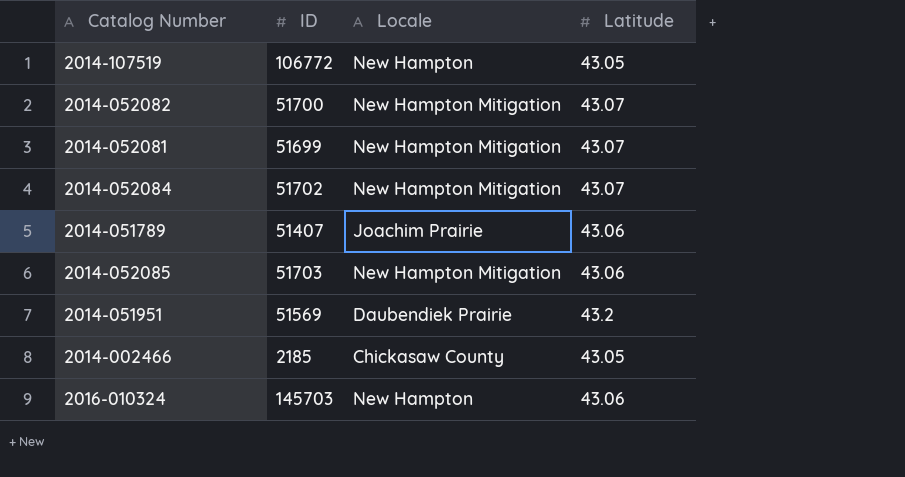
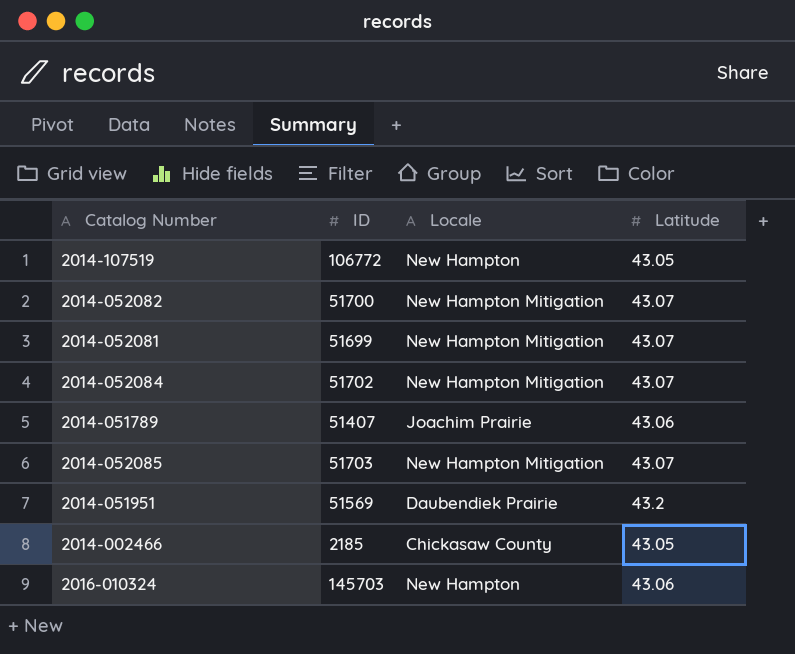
2014-052085 | Latitude: 43.06 -> 43.07

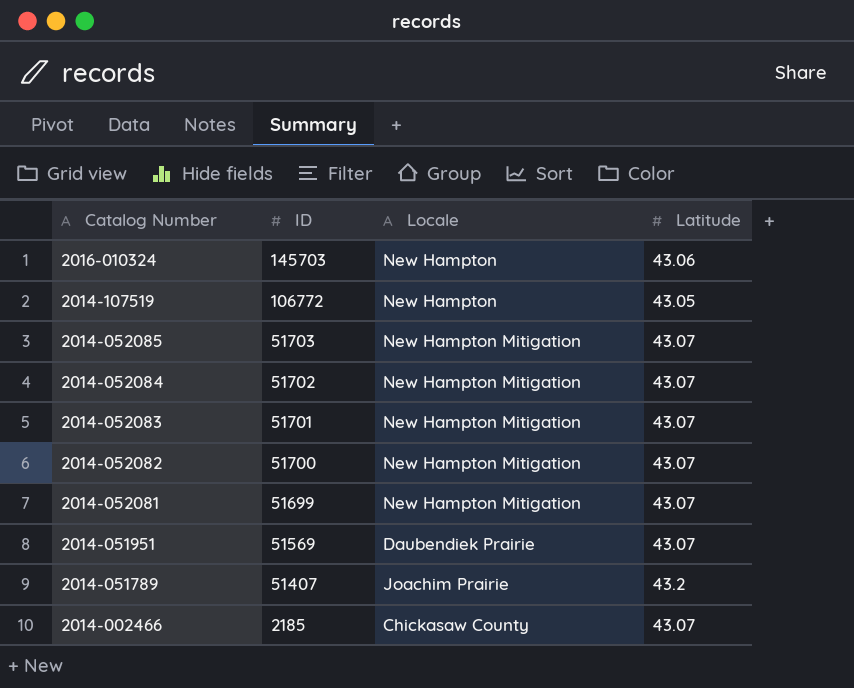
row order: none -> Catalog Number descending
row 2014-052083: none -> 51701 | New Hampton Mitigation | 43.07
2014-051951 | Latitude: 43.2 -> 43.07
2014-051789 | Latitude: 43.06 -> 43.2
2014-002466 | Latitude: 43.05 -> 43.07

